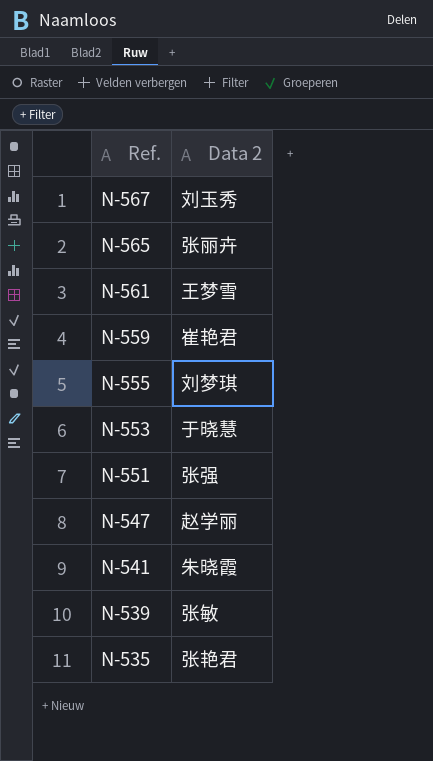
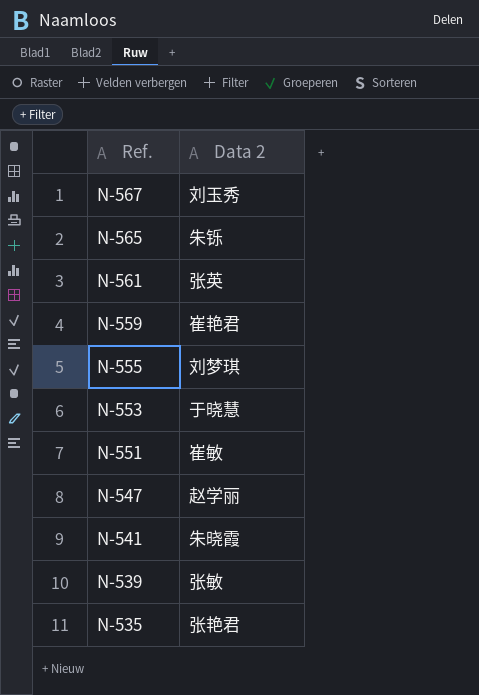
N-565 | Data 2: 张丽卉 -> 朱铄
N-561 | Data 2: 王梦雪 -> 张英
N-551 | Data 2: 张强 -> 崔敏

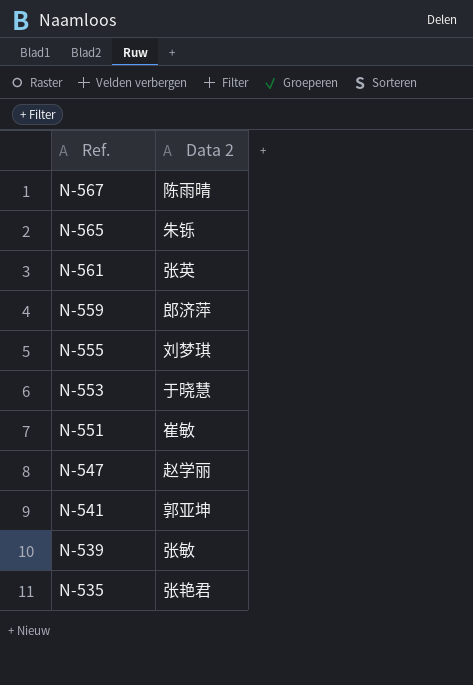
N-567 | Data 2: 刘玉秀 -> 陈雨晴
N-559 | Data 2: 崔艳君 -> 郎济萍
N-541 | Data 2: 朱晓霞 -> 郭亚坤

